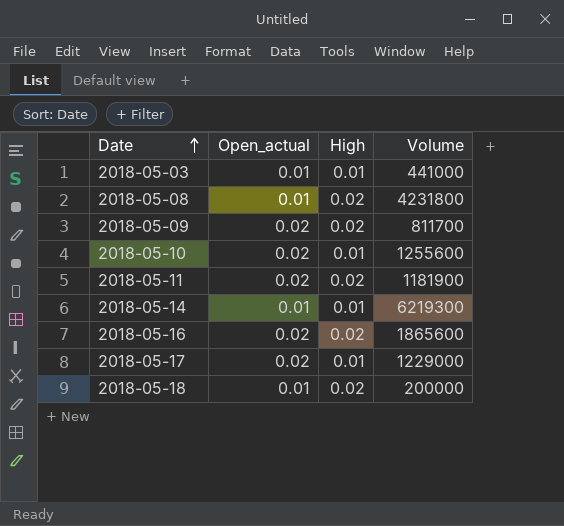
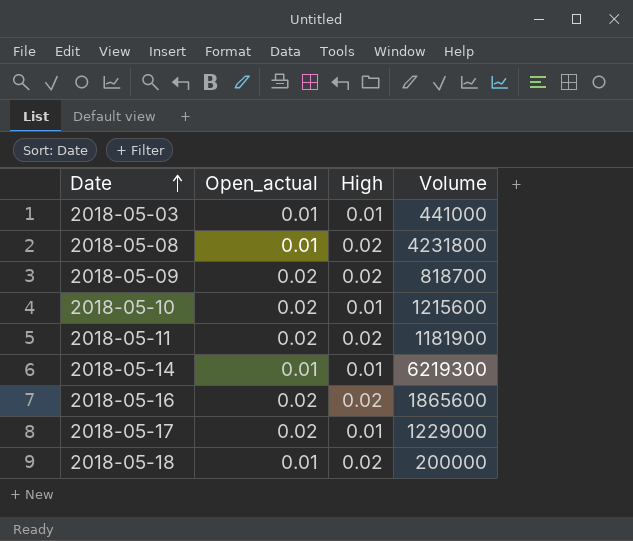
2018-05-09 | Volume: 811700 -> 818700
2018-05-10 | Volume: 1255600 -> 1215600

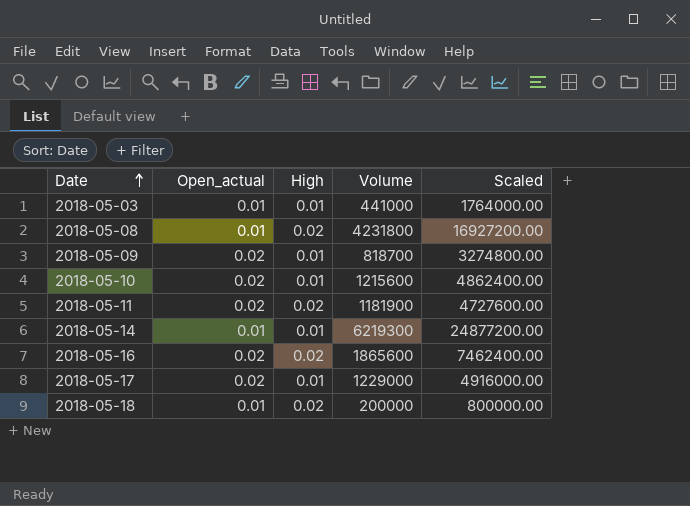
column Scaled | formula: none -> [Volume] * 4
2018-05-09 | High: 0.02 -> 0.01

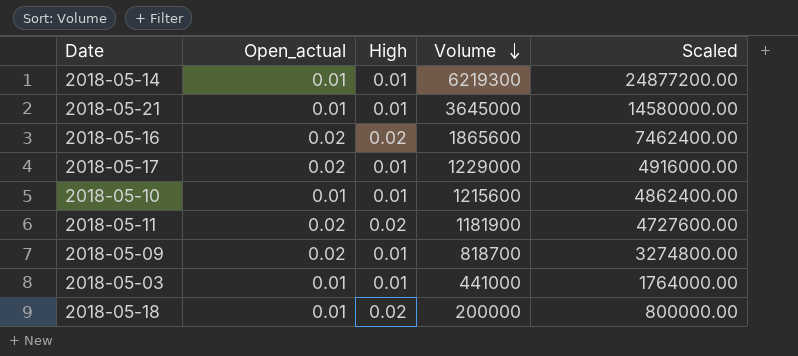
row order: Date ascending -> Volume descending
row 2018-05-08: 0.01 | 0.02 | 4231800 | 16927200.00 -> none
row 2018-05-21: none -> 0.01 | 0.01 | 3645000 | 14580000.00
2018-05-10 | Open_actual: 0.02 -> 0.01

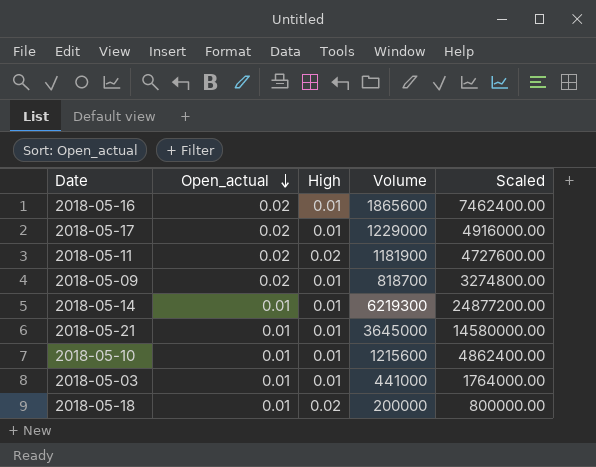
row order: Volume descending -> Open_actual descending
2018-05-16 | High: 0.02 -> 0.01

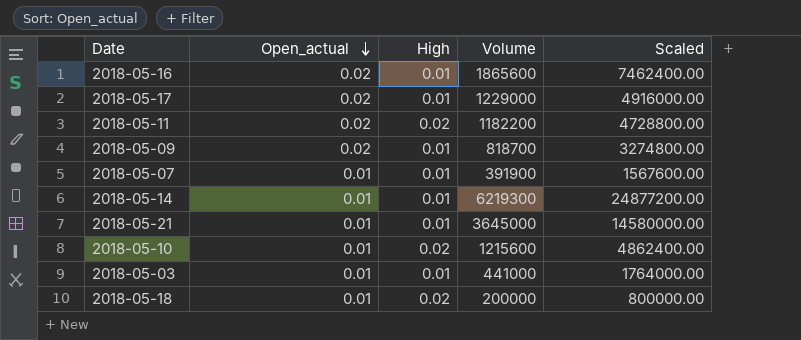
2018-05-11 | Volume: 1181900 -> 1182200
2018-05-11 | Scaled: 4727600.00 -> 4728800.00
row 2018-05-07: none -> 0.01 | 0.01 | 391900 | 1567600.00
2018-05-10 | High: 0.01 -> 0.02

